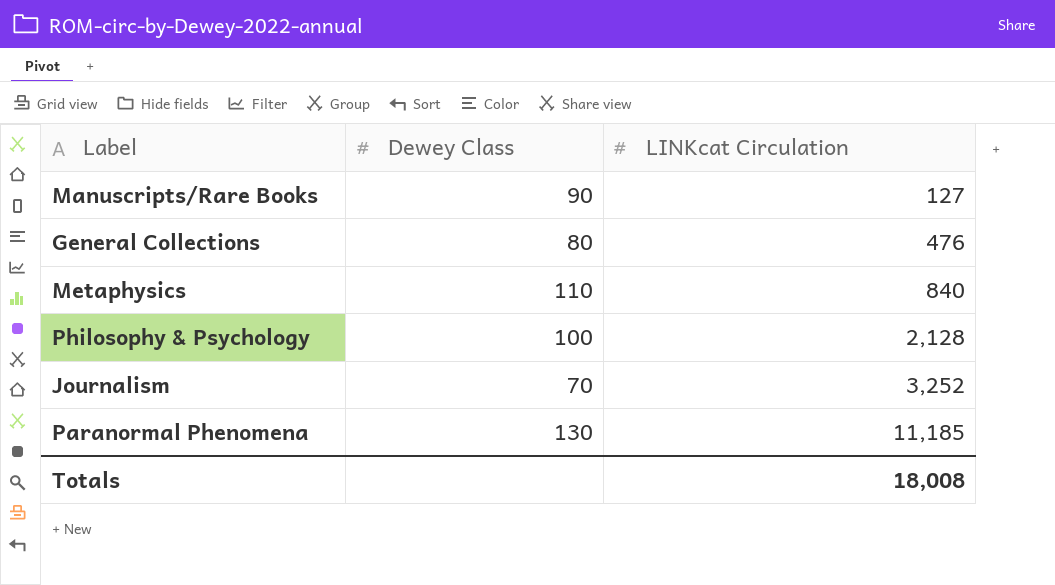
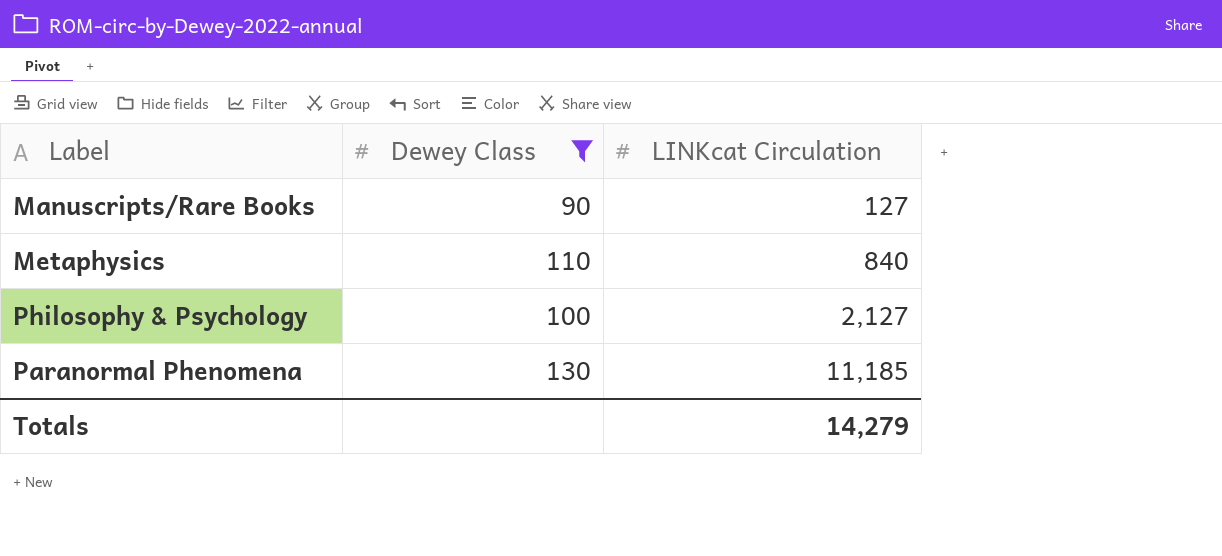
filter: none -> Dewey Class >= 90
Philosophy & Psychology | LINKcat Circulation: 2,128 -> 2,127
Totals | LINKcat Circulation: 18,008 -> 14,279

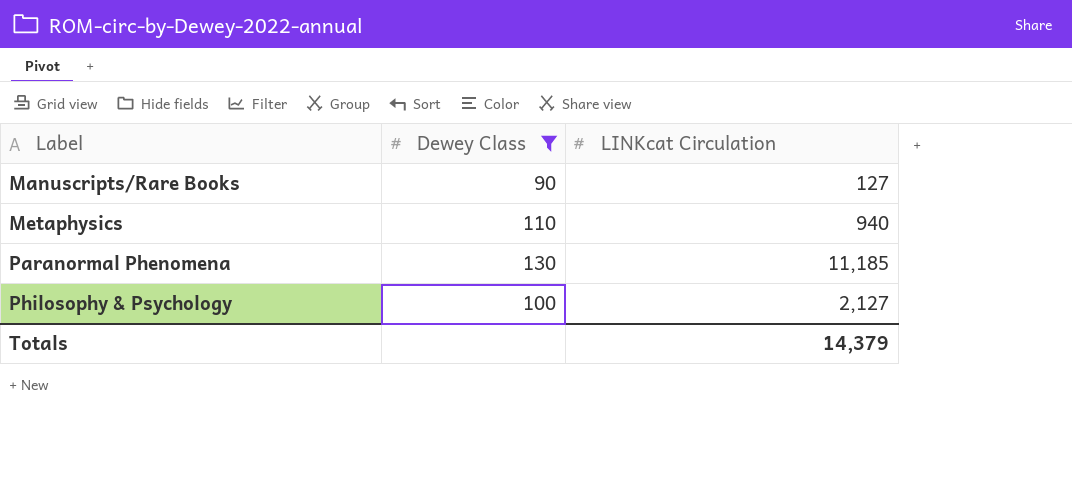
row order: LINKcat Circulation ascending -> Label ascending
Metaphysics | LINKcat Circulation: 840 -> 940
Totals | LINKcat Circulation: 14,279 -> 14,379

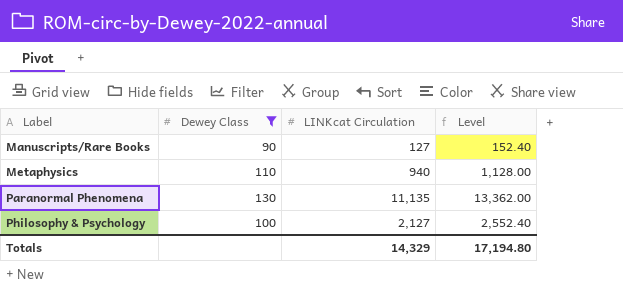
column Level | formula: none -> [LINKcat Circulation] * 1.2
Paranormal Phenomena | LINKcat Circulation: 11,185 -> 11,135
Totals | LINKcat Circulation: 14,379 -> 14,329

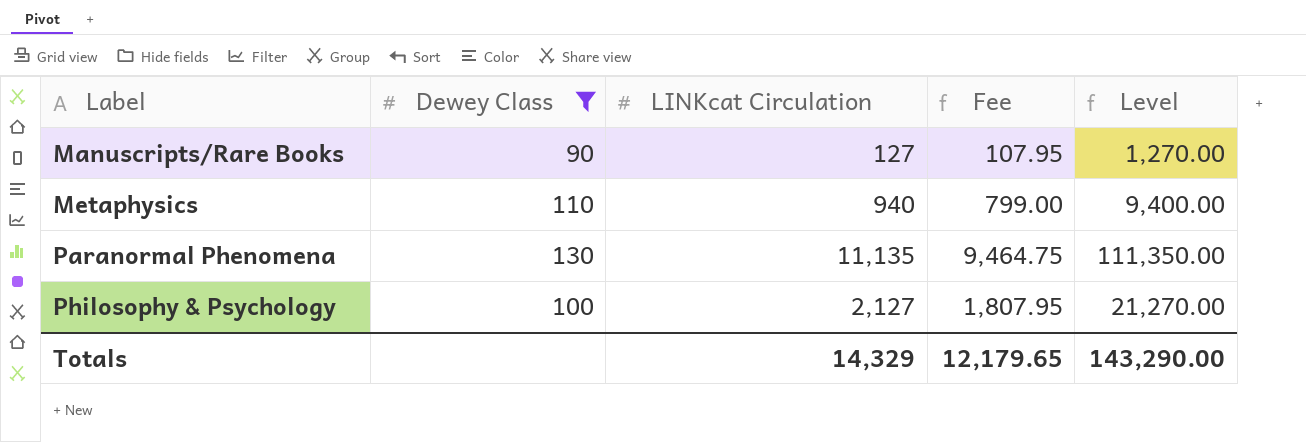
column Fee | formula: none -> [LINKcat Circulation] * 0.85
column Level | formula: [LINKcat Circulation] * 1.2 -> [LINKcat Circulation] * 10
Totals | Level: 17,194.80 -> 143,290.00

